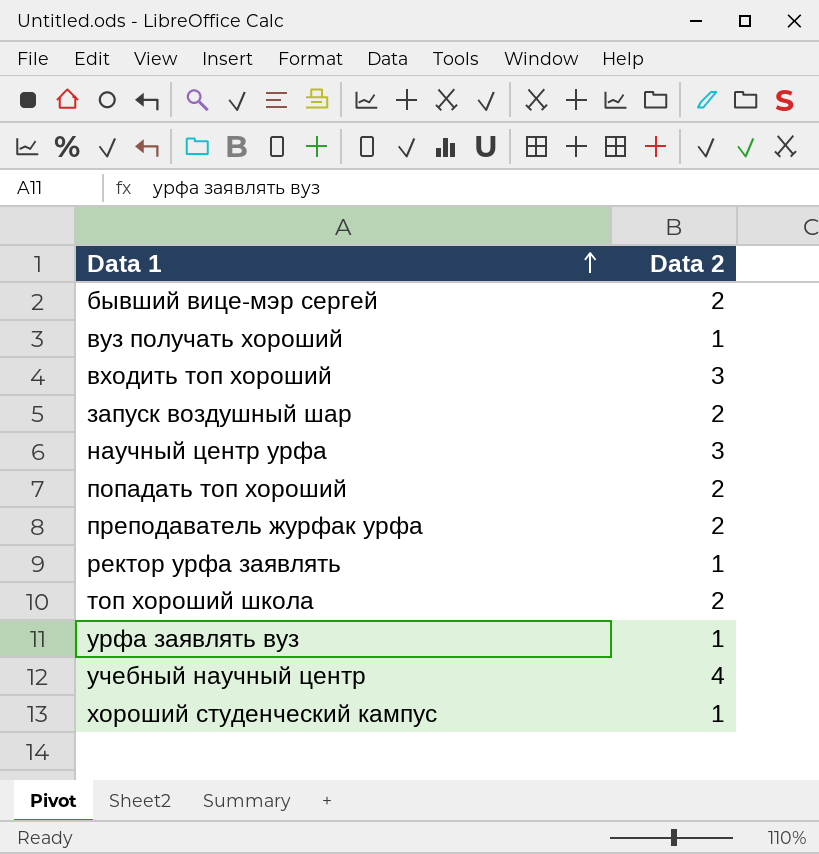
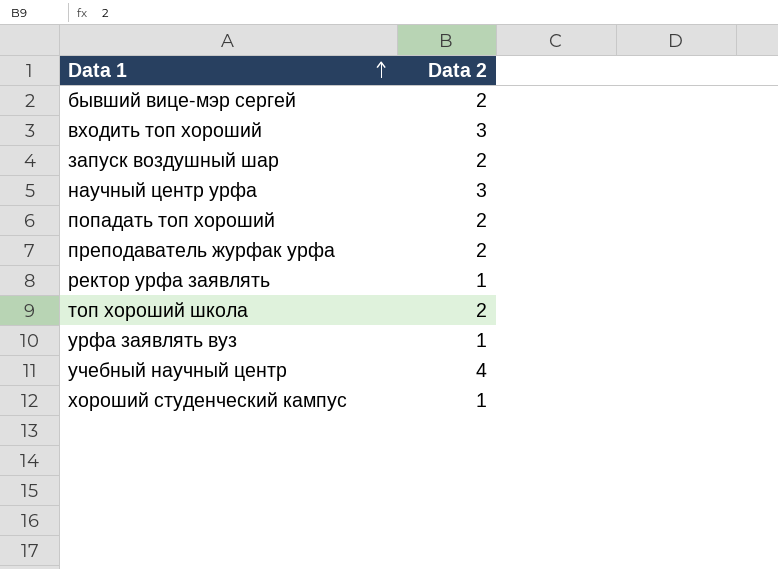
row вуз получать хороший: 1 -> none

